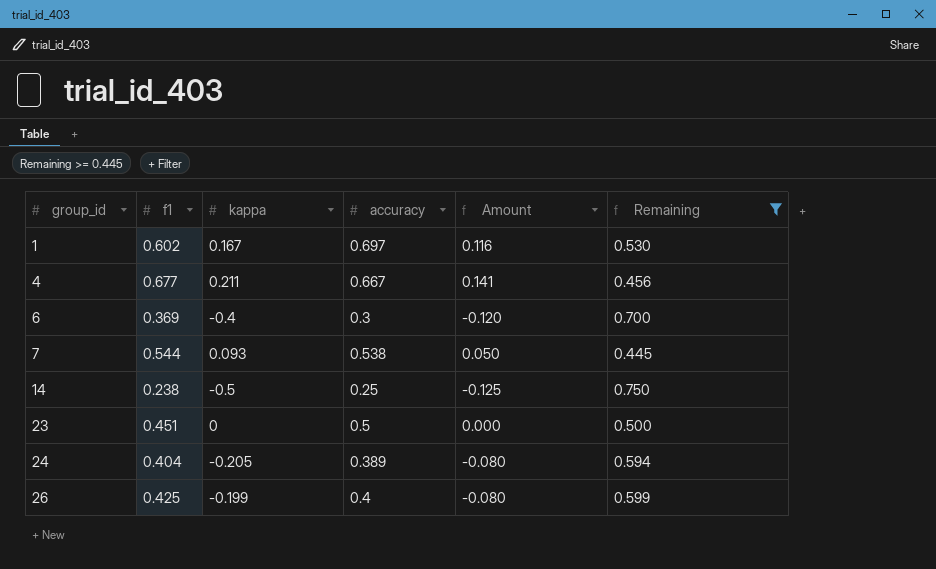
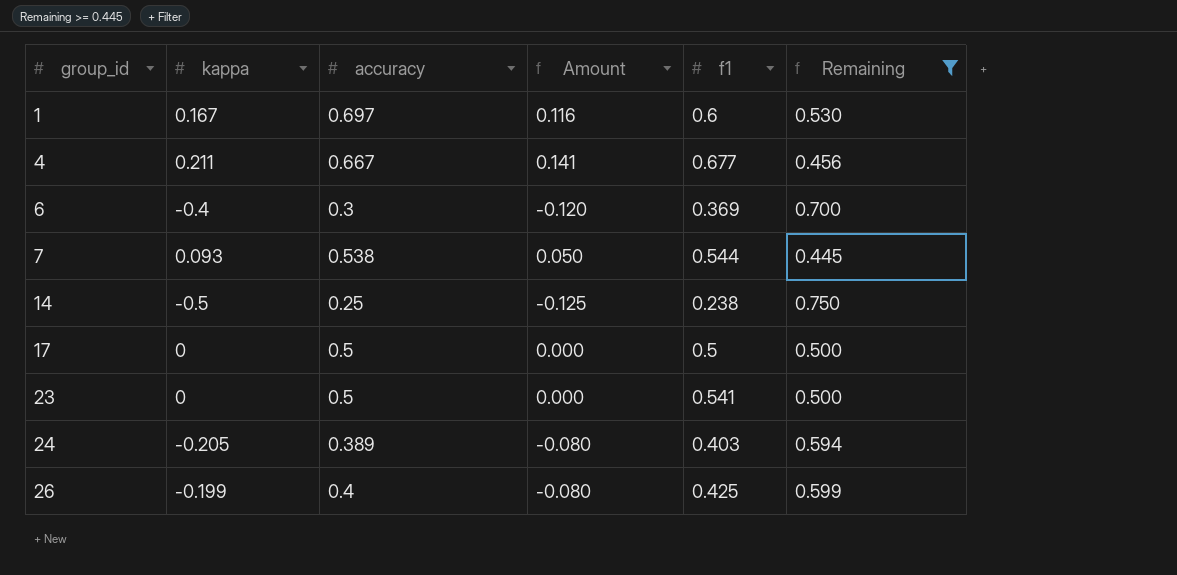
column f1 | position: 2 -> 5
1 | f1: 0.602 -> 0.6
row 17: none -> 0 | 0.5 | 0.000 | 0.5 | 0.500
23 | f1: 0.451 -> 0.541
24 | f1: 0.404 -> 0.403

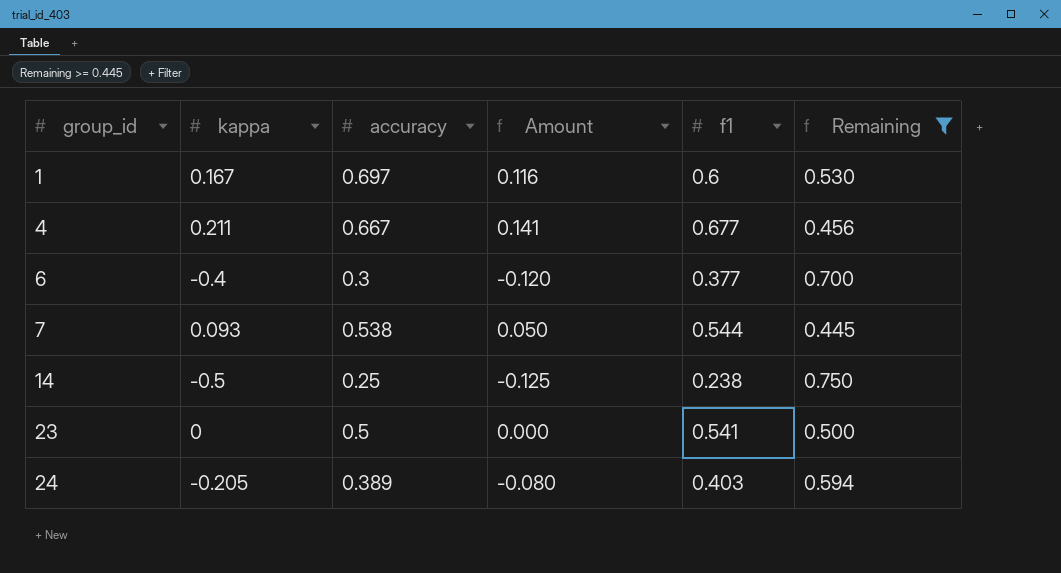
row 17: 0 | 0.5 | 0.000 | 0.5 | 0.500 -> none
row 26: -0.199 | 0.4 | -0.080 | 0.425 | 0.599 -> none
6 | f1: 0.369 -> 0.377

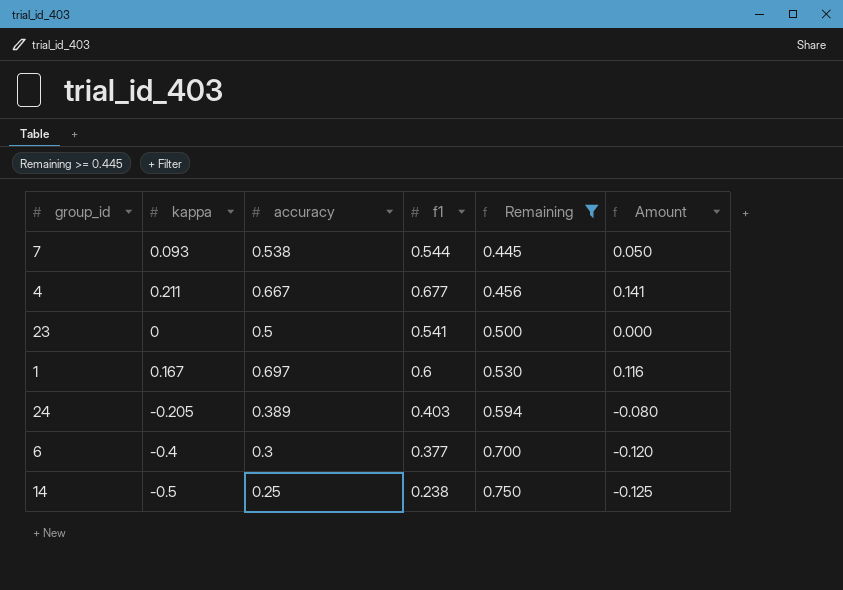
row order: group_id ascending -> Remaining ascending
column Amount | position: 4 -> 6

